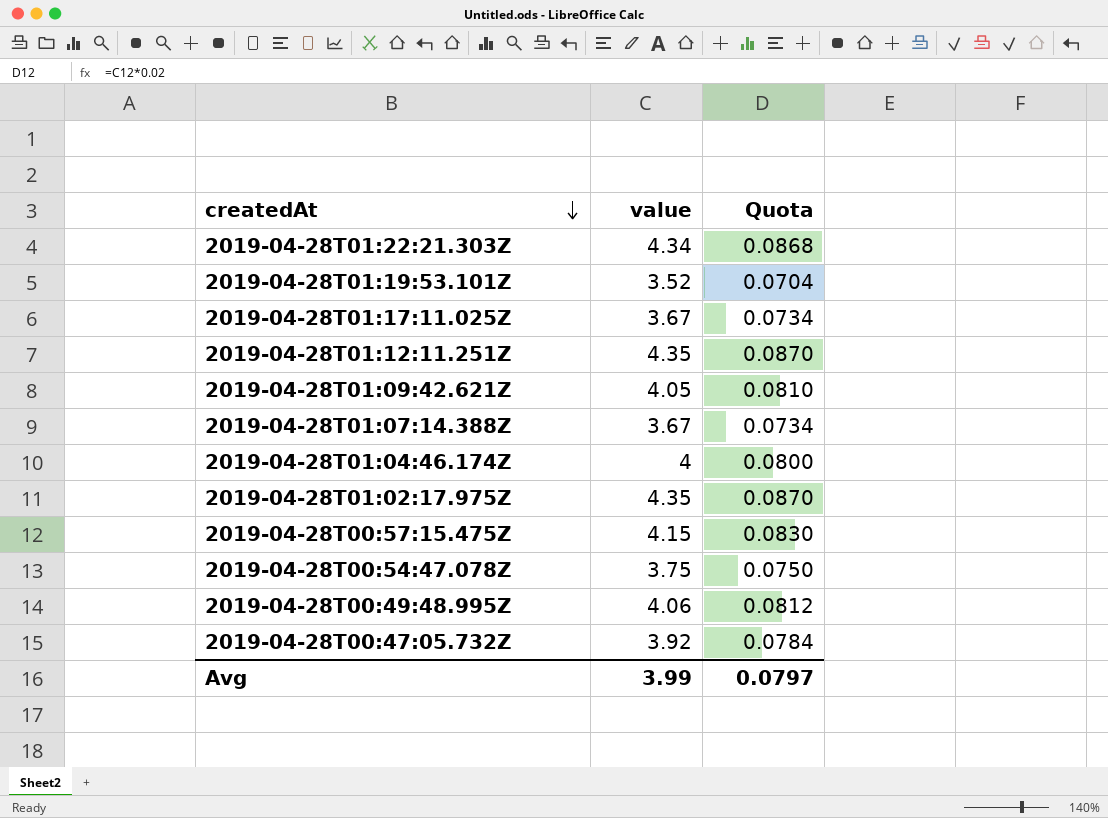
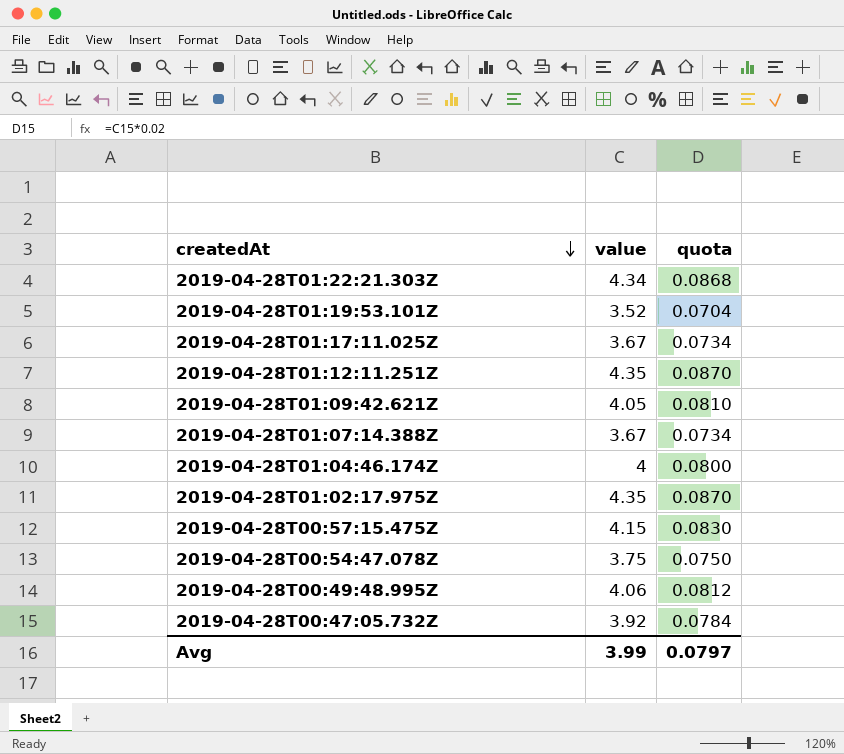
column name: Quota -> quota

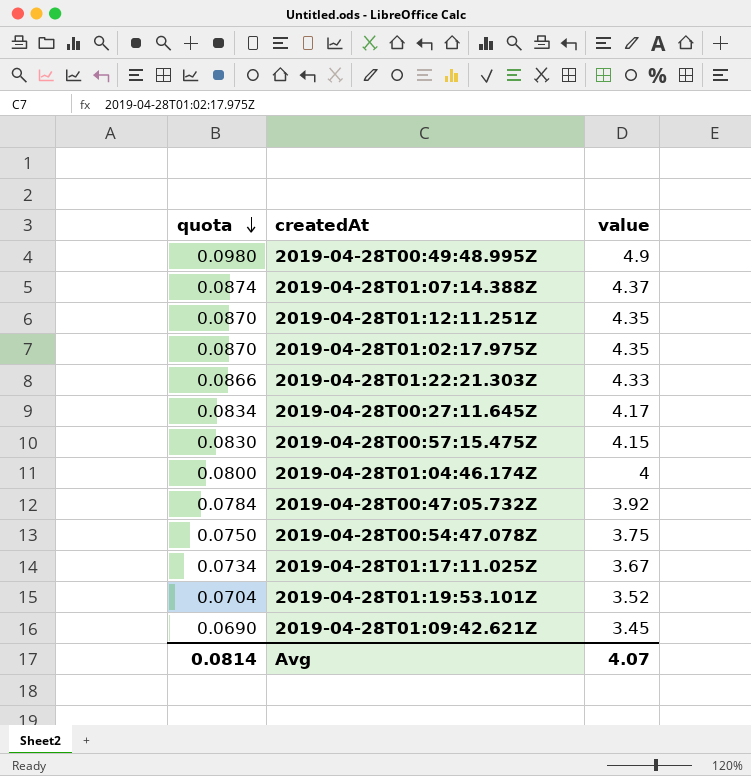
row order: createdAt descending -> quota descending
column quota | position: 3 -> 1
2019-04-28T00:49:48.995Z | quota: 0.0812 -> 0.0980
2019-04-28T00:49:48.995Z | value: 4.06 -> 4.9
2019-04-28T01:07:14.388Z | quota: 0.0734 -> 0.0874
2019-04-28T01:07:14.388Z | value: 3.67 -> 4.37
2019-04-28T01:22:21.303Z | quota: 0.0868 -> 0.0866
2019-04-28T01:22:21.303Z | value: 4.34 -> 4.33
row 2019-04-28T00:27:11.645Z: none -> 0.0834 | 4.17
2019-04-28T01:09:42.621Z | quota: 0.0810 -> 0.0690
2019-04-28T01:09:42.621Z | value: 4.05 -> 3.45
Avg | quota: 0.0797 -> 0.0814
Avg | value: 3.99 -> 4.07

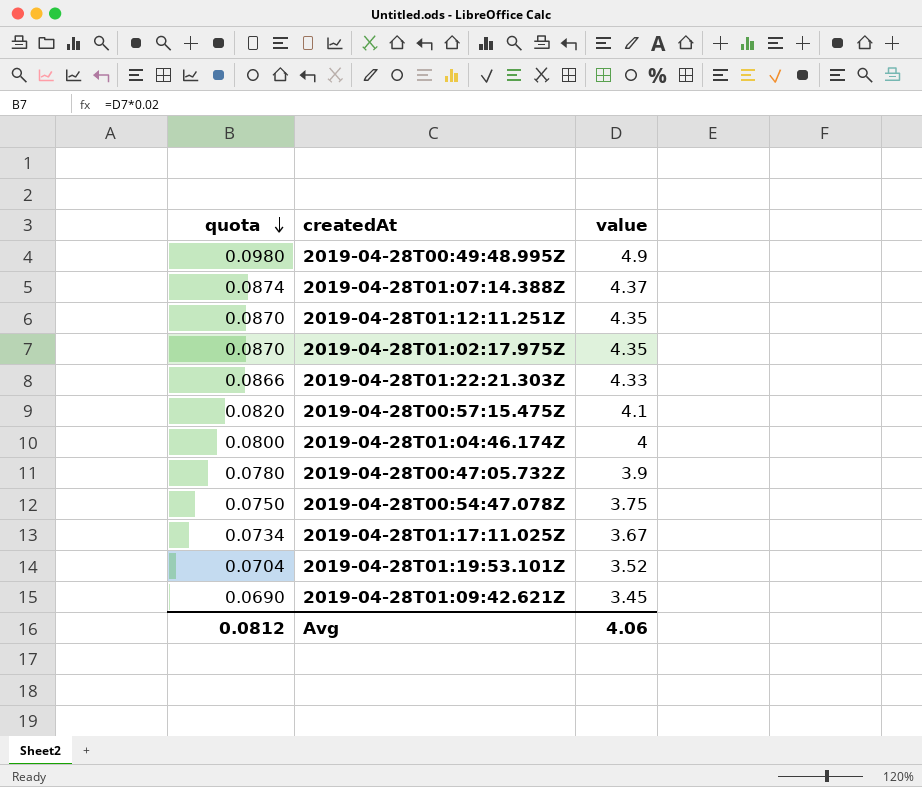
row 2019-04-28T00:27:11.645Z: 0.0834 | 4.17 -> none
2019-04-28T00:57:15.475Z | quota: 0.0830 -> 0.0820
2019-04-28T00:57:15.475Z | value: 4.15 -> 4.1
2019-04-28T00:47:05.732Z | quota: 0.0784 -> 0.0780
2019-04-28T00:47:05.732Z | value: 3.92 -> 3.9
Avg | quota: 0.0814 -> 0.0812
Avg | value: 4.07 -> 4.06

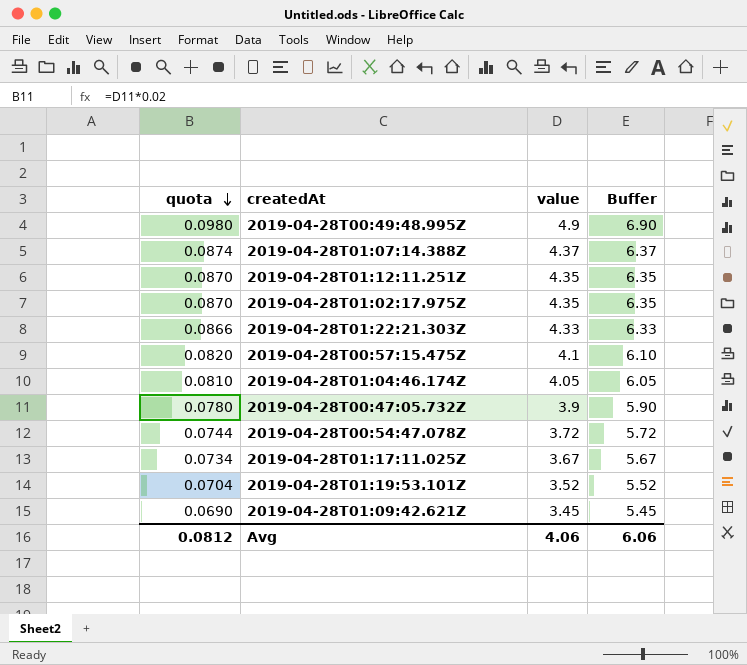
column Buffer | formula: none -> [value] + 2
2019-04-28T01:04:46.174Z | quota: 0.0800 -> 0.0810
2019-04-28T01:04:46.174Z | value: 4 -> 4.05
2019-04-28T00:54:47.078Z | quota: 0.0750 -> 0.0744
2019-04-28T00:54:47.078Z | value: 3.75 -> 3.72

